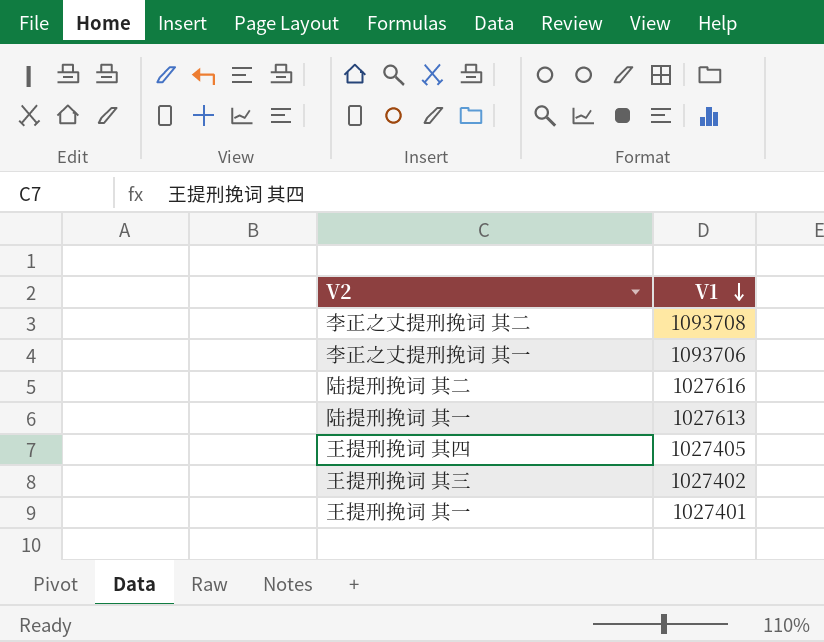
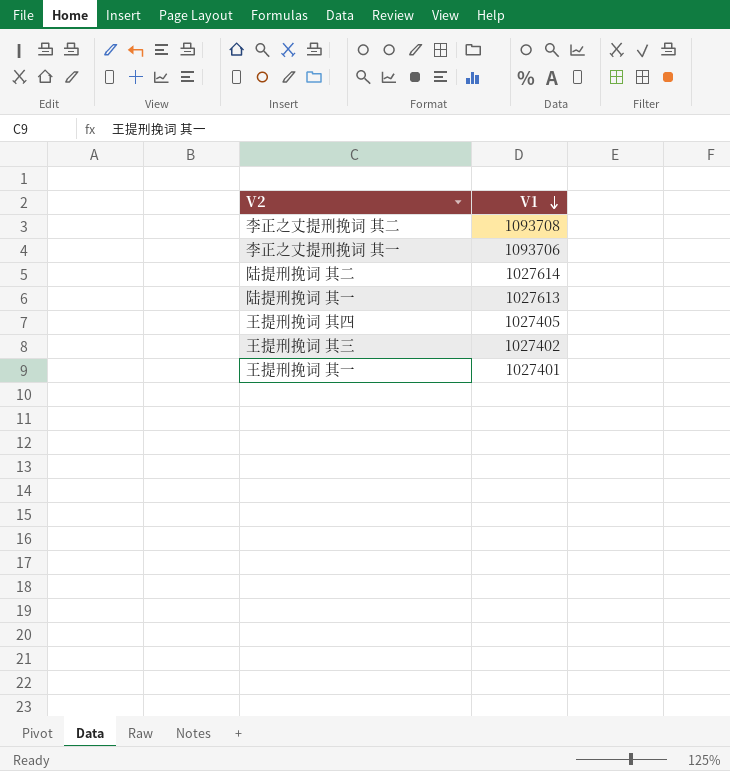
陆提刑挽词 其二 | V1: 1027616 -> 1027614

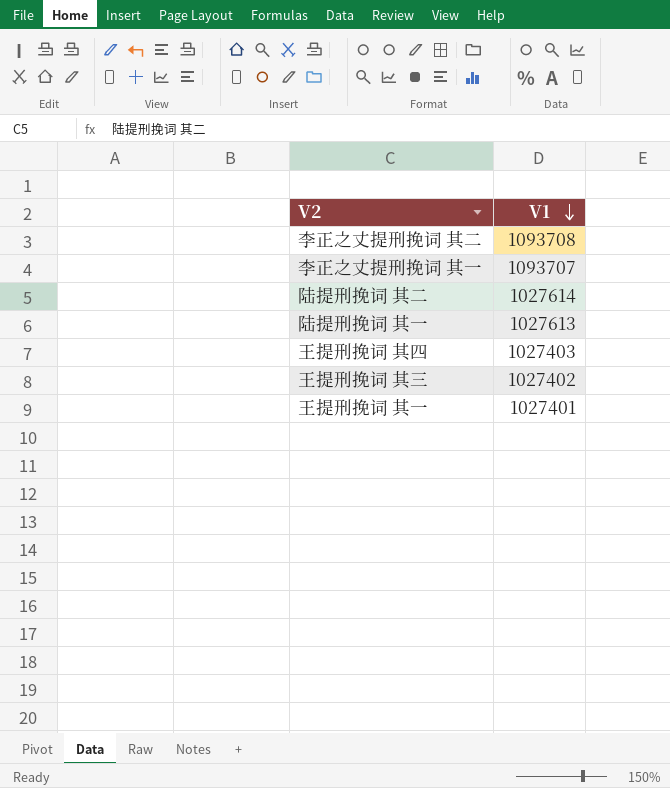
李正之丈提刑挽词 其一 | V1: 1093706 -> 1093707
王提刑挽词 其四 | V1: 1027405 -> 1027403

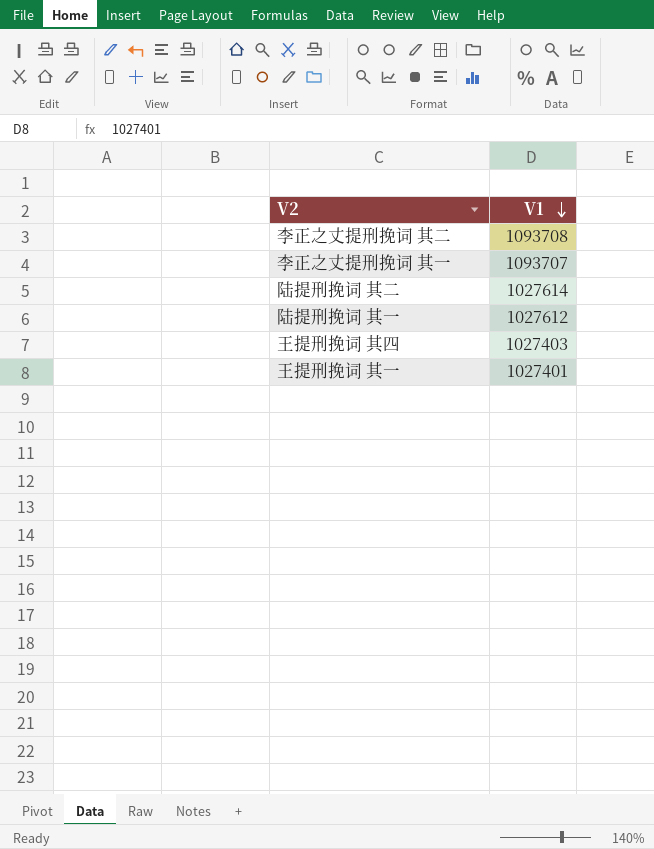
row 王提刑挽词 其三: 1027402 -> none
陆提刑挽词 其一 | V1: 1027613 -> 1027612

